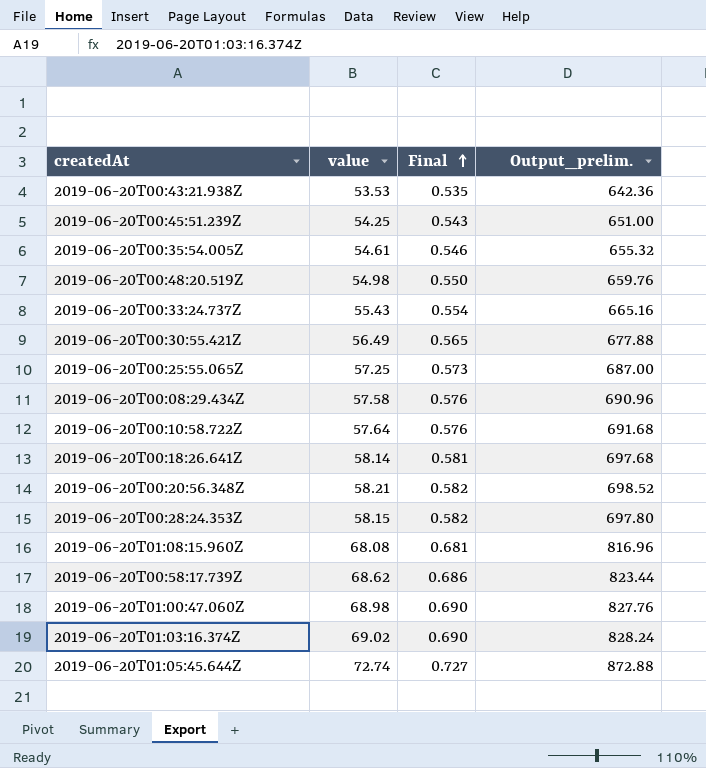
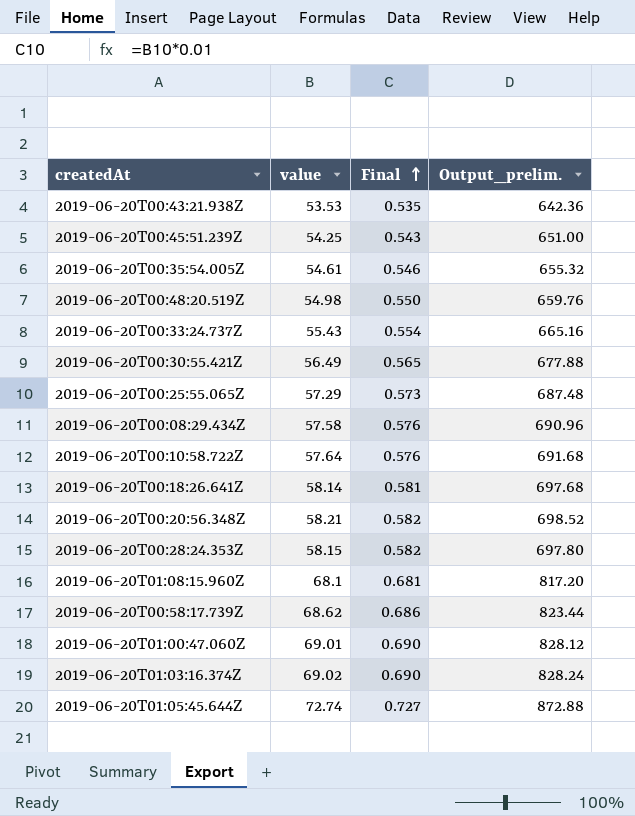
2019-06-20T00:25:55.065Z | value: 57.25 -> 57.29
2019-06-20T00:25:55.065Z | Output_prelim.: 687.00 -> 687.48
2019-06-20T01:08:15.960Z | value: 68.08 -> 68.1
2019-06-20T01:08:15.960Z | Output_prelim.: 816.96 -> 817.20
2019-06-20T01:00:47.060Z | value: 68.98 -> 69.01
2019-06-20T01:00:47.060Z | Output_prelim.: 827.76 -> 828.12

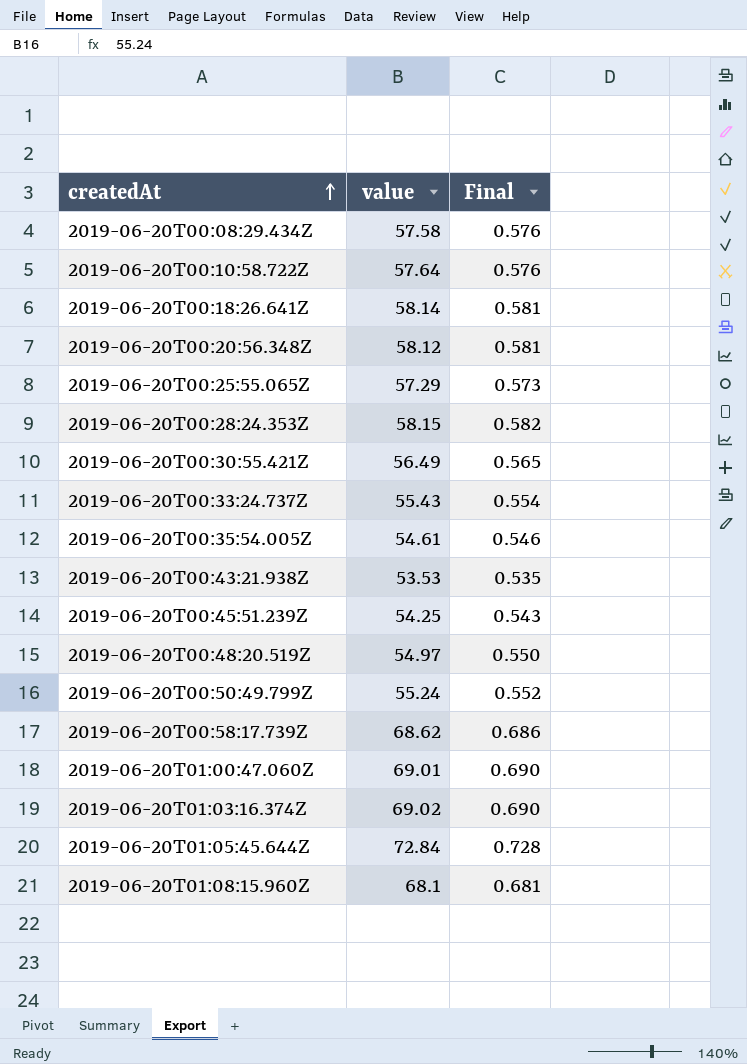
row order: Final ascending -> createdAt ascending
column Output_prelim. | formula: [value] * 12 -> none
2019-06-20T00:20:56.348Z | value: 58.21 -> 58.12
2019-06-20T00:20:56.348Z | Final: 0.582 -> 0.581
2019-06-20T00:48:20.519Z | value: 54.98 -> 54.97
row 2019-06-20T00:50:49.799Z: none -> 55.24 | 0.552
2019-06-20T01:05:45.644Z | value: 72.74 -> 72.84
2019-06-20T01:05:45.644Z | Final: 0.727 -> 0.728

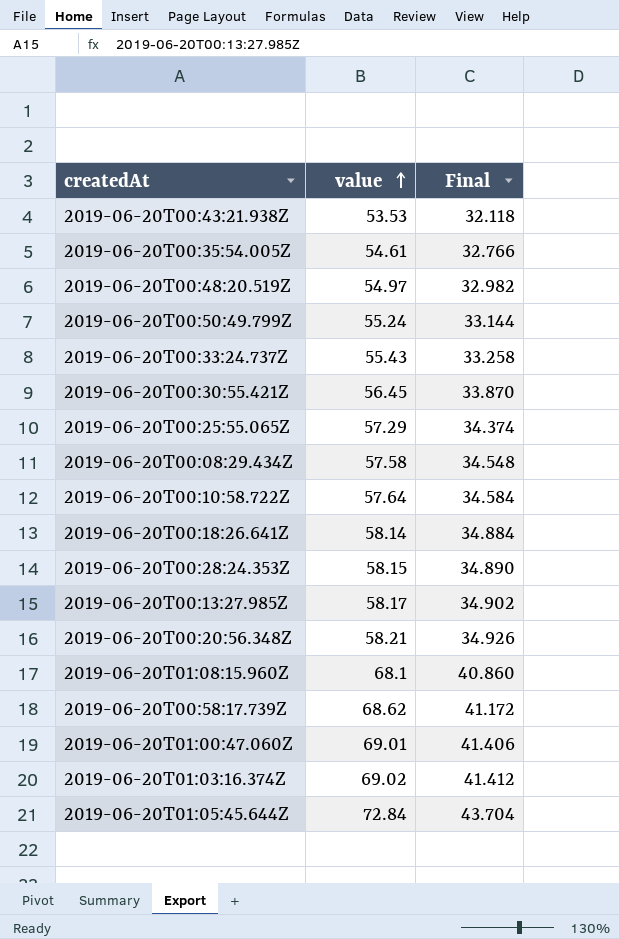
row order: createdAt ascending -> value ascending
column Final | formula: [value] * 0.01 -> [value] * 0.6
row 2019-06-20T00:45:51.239Z: 54.25 | 0.543 -> none
2019-06-20T00:30:55.421Z | value: 56.49 -> 56.45
row 2019-06-20T00:13:27.985Z: none -> 58.17 | 34.902
2019-06-20T00:20:56.348Z | value: 58.12 -> 58.21

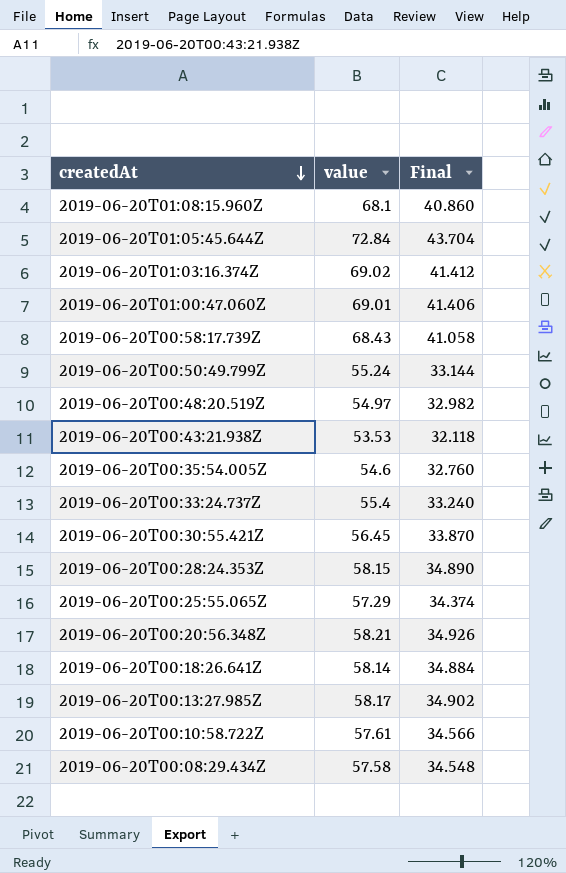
row order: value ascending -> createdAt descending
2019-06-20T00:58:17.739Z | value: 68.62 -> 68.43
2019-06-20T00:58:17.739Z | Final: 41.172 -> 41.058
2019-06-20T00:35:54.005Z | value: 54.61 -> 54.6
2019-06-20T00:35:54.005Z | Final: 32.766 -> 32.760
2019-06-20T00:33:24.737Z | value: 55.43 -> 55.4
2019-06-20T00:33:24.737Z | Final: 33.258 -> 33.240
2019-06-20T00:10:58.722Z | value: 57.64 -> 57.61
2019-06-20T00:10:58.722Z | Final: 34.584 -> 34.566

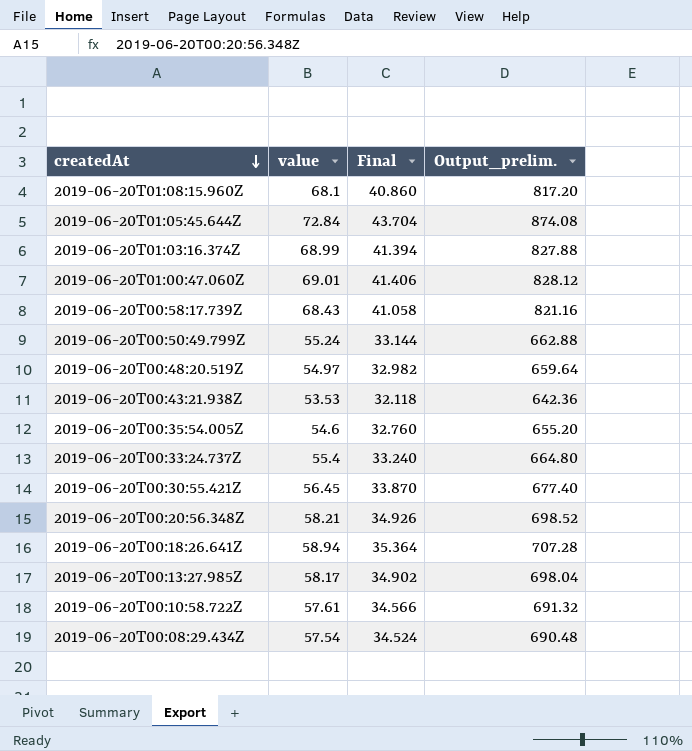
column Output_prelim. | formula: none -> [value] * 12
row 2019-06-20T00:28:24.353Z: 58.15 | 34.890 -> none
row 2019-06-20T00:25:55.065Z: 57.29 | 34.374 -> none
2019-06-20T01:03:16.374Z | value: 69.02 -> 68.99
2019-06-20T01:03:16.374Z | Final: 41.412 -> 41.394
2019-06-20T00:18:26.641Z | value: 58.14 -> 58.94
2019-06-20T00:18:26.641Z | Final: 34.884 -> 35.364
2019-06-20T00:08:29.434Z | value: 57.58 -> 57.54
2019-06-20T00:08:29.434Z | Final: 34.548 -> 34.524

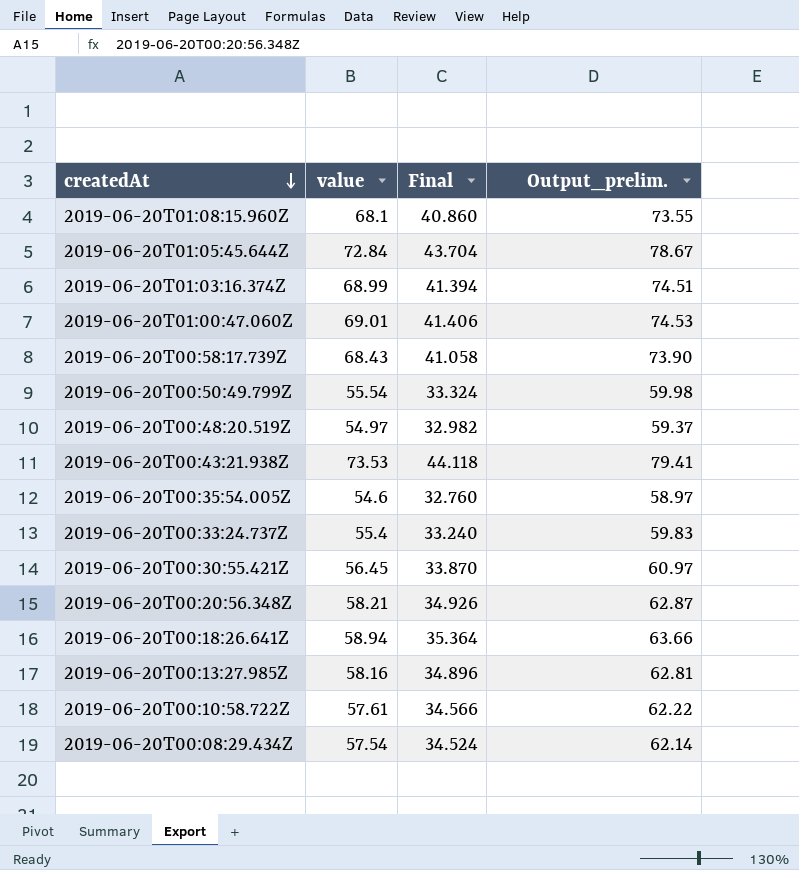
column Output_prelim. | formula: [value] * 12 -> [value] * 1.08
2019-06-20T00:50:49.799Z | value: 55.24 -> 55.54
2019-06-20T00:50:49.799Z | Final: 33.144 -> 33.324
2019-06-20T00:43:21.938Z | value: 53.53 -> 73.53
2019-06-20T00:43:21.938Z | Final: 32.118 -> 44.118
2019-06-20T00:13:27.985Z | value: 58.17 -> 58.16
2019-06-20T00:13:27.985Z | Final: 34.902 -> 34.896

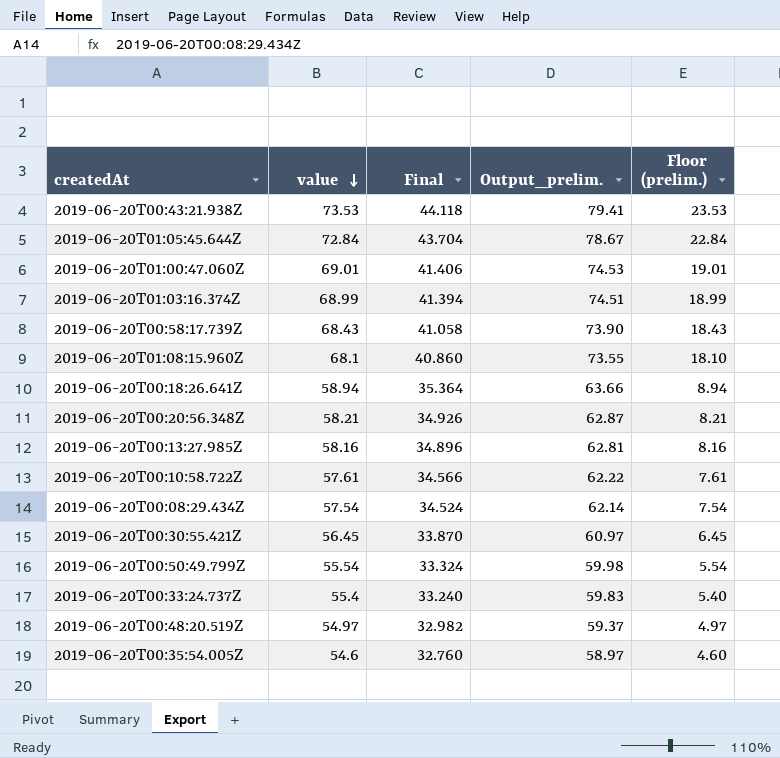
row order: createdAt descending -> value descending
column Floor (prelim.) | formula: none -> [value] - 50

